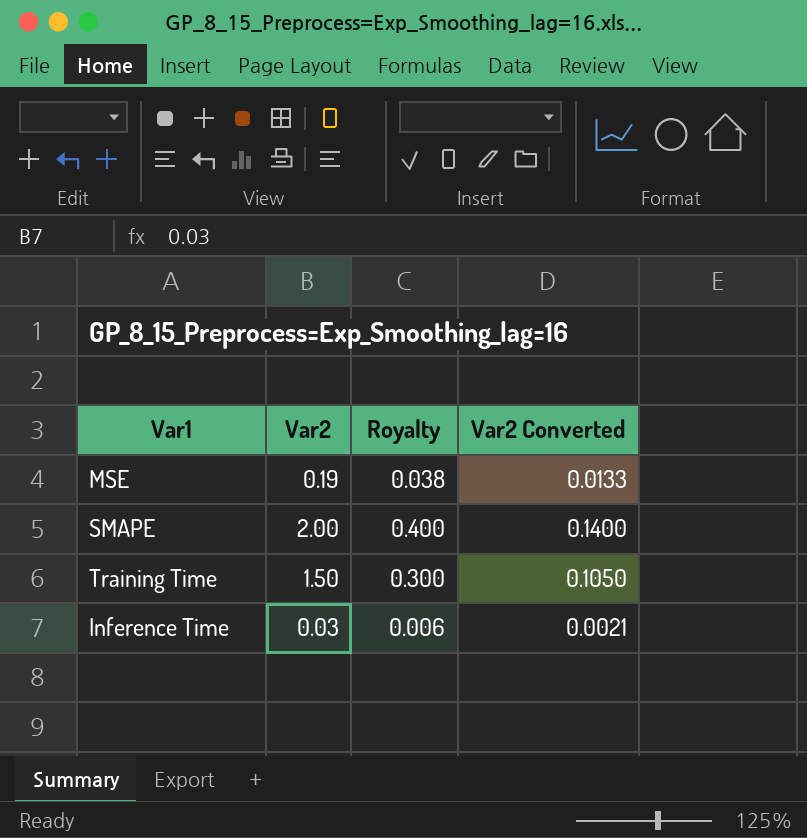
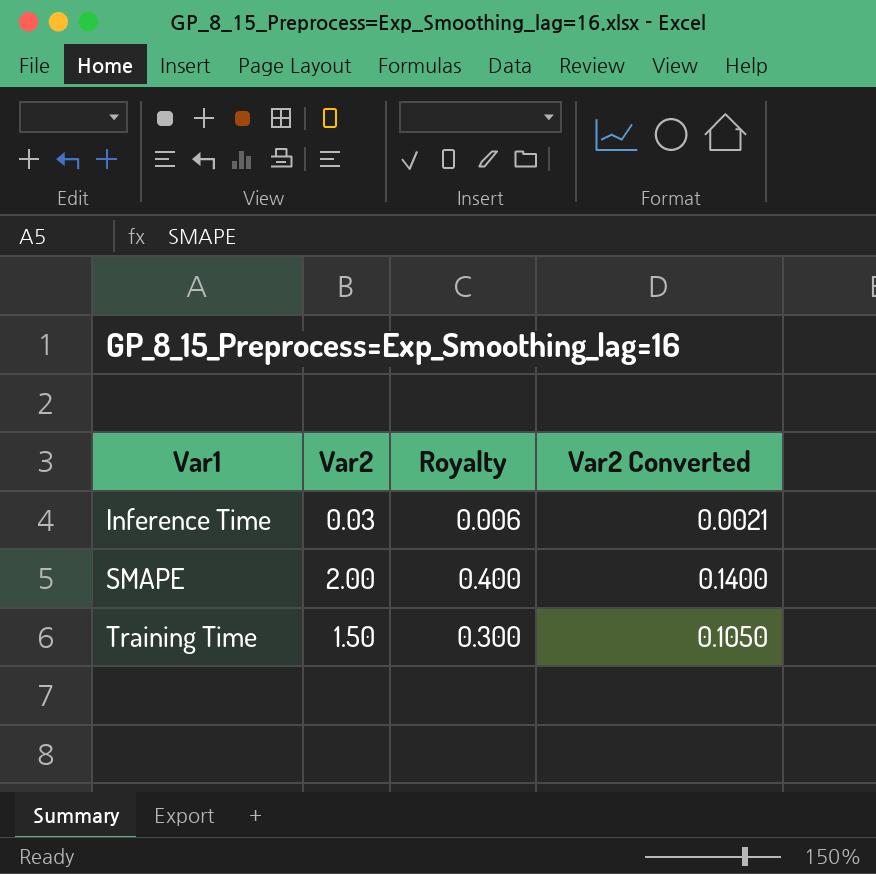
row order: none -> Var1 ascending
row MSE: 0.19 | 0.038 | 0.0133 -> none

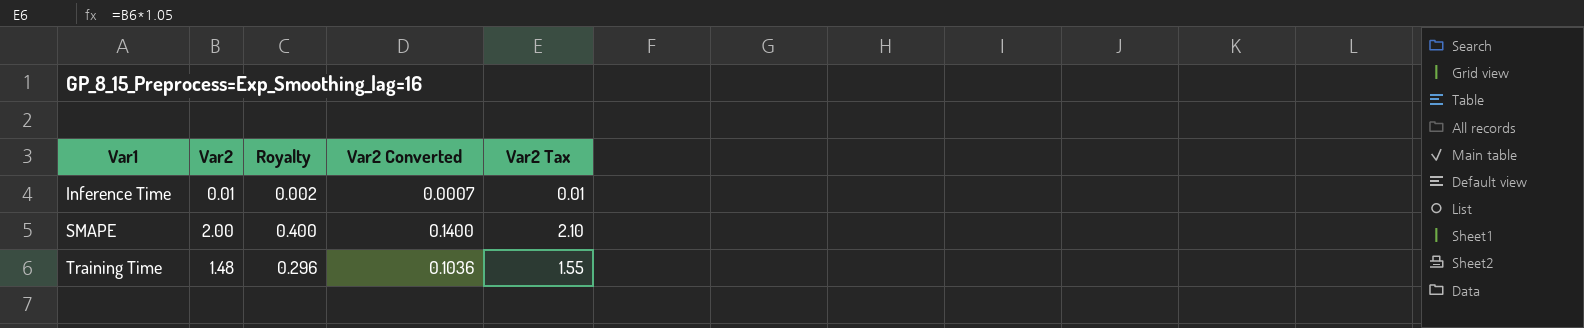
column Var2 Tax | formula: none -> [Var2] * 1.05
Inference Time | Var2: 0.03 -> 0.01
Inference Time | Royalty: 0.006 -> 0.002
Inference Time | Var2 Converted: 0.0021 -> 0.0007
Training Time | Var2: 1.50 -> 1.48
Training Time | Royalty: 0.300 -> 0.296
Training Time | Var2 Converted: 0.1050 -> 0.1036

